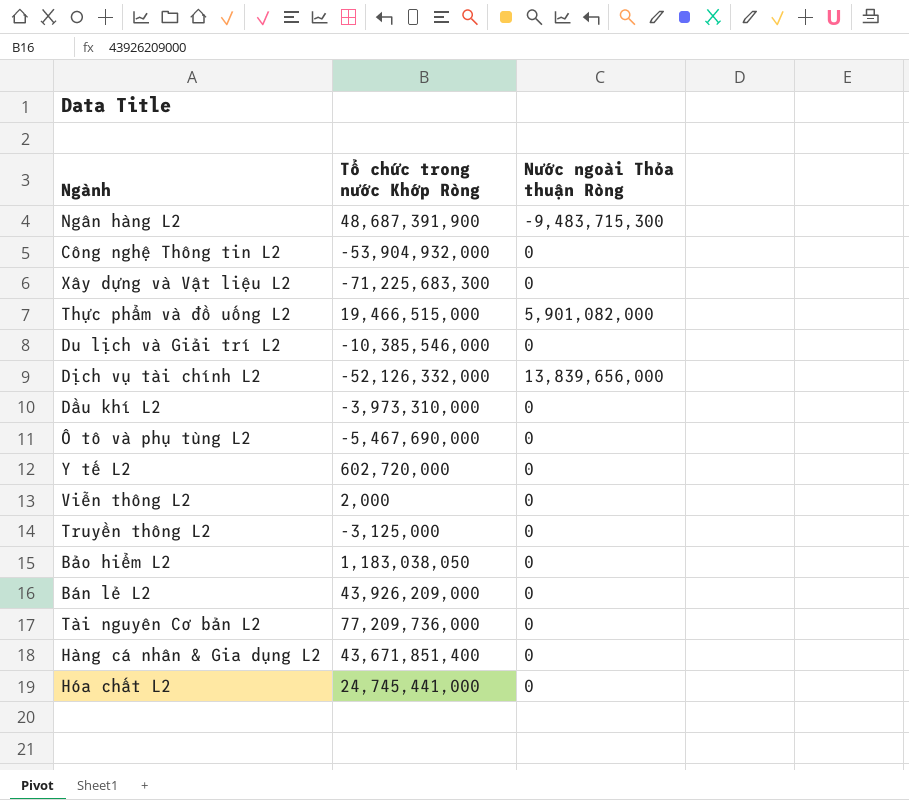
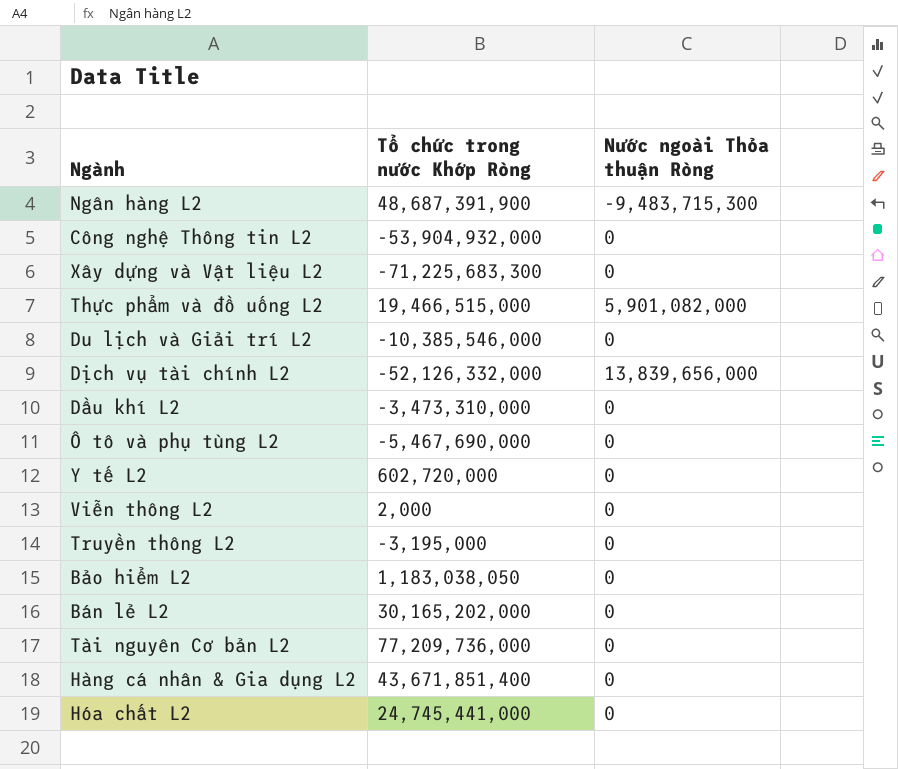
Dầu khí L2 | Tổ chức trong nước Khớp Ròng: -3,973,310,000 -> -3,473,310,000
Truyền thông L2 | Tổ chức trong nước Khớp Ròng: -3,125,000 -> -3,195,000
Bán lẻ L2 | Tổ chức trong nước Khớp Ròng: 43,926,209,000 -> 30,165,202,000

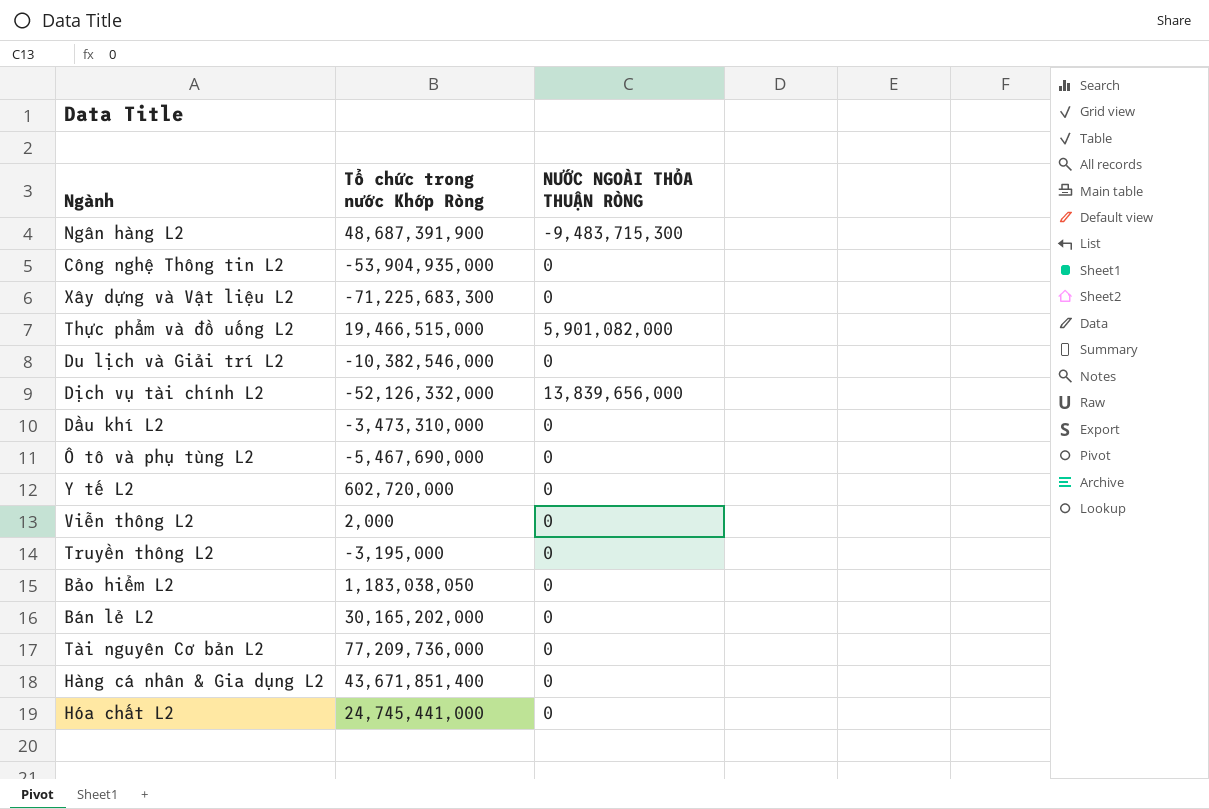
column name: Nước ngoài Thỏa thuận Ròng -> NƯỚC NGOÀI THỎA THUẬN RÒNG
Công nghệ Thông tin L2 | Tổ chức trong nước Khớp Ròng: -53,904,932,000 -> -53,904,935,000
Du lịch và Giải trí L2 | Tổ chức trong nước Khớp Ròng: -10,385,546,000 -> -10,382,546,000

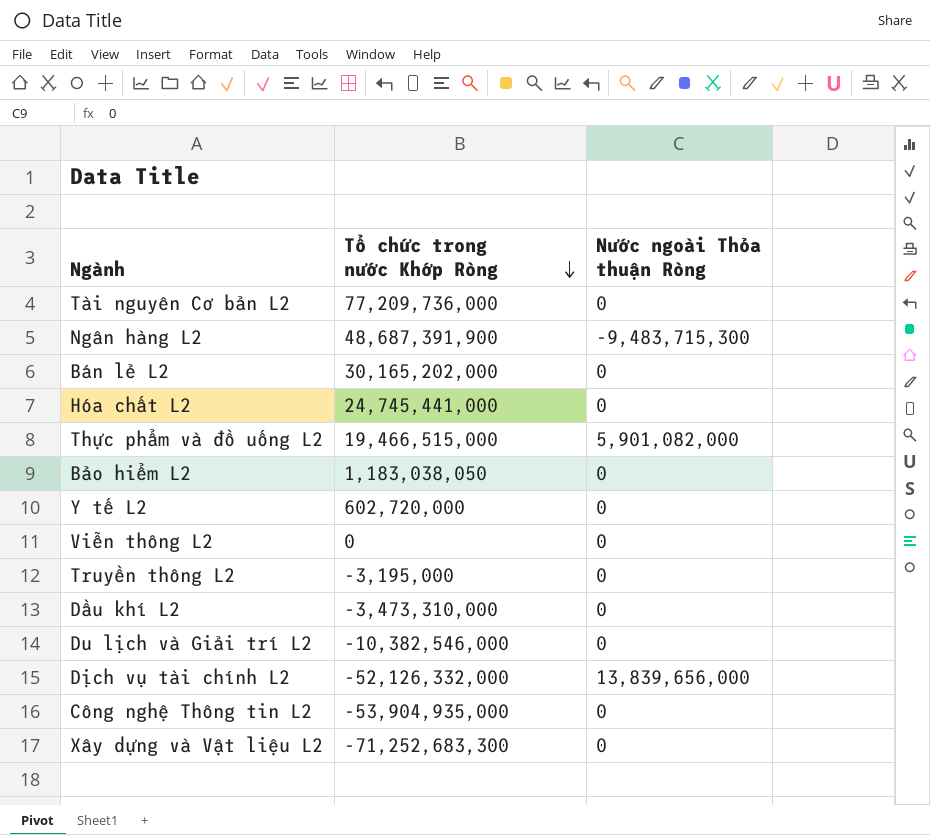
row order: none -> Tổ chức trong nước Khớp Ròng descending
column name: NƯỚC NGOÀI THỎA THUẬN RÒNG -> Nước ngoài Thỏa thuận Ròng
row Ô tô và phụ tùng L2: -5,467,690,000 | 0 -> none
row Hàng cá nhân & Gia dụng L2: 43,671,851,400 | 0 -> none
Viễn thông L2 | Tổ chức trong nước Khớp Ròng: 2,000 -> 0
Xây dựng và Vật liệu L2 | Tổ chức trong nước Khớp Ròng: -71,225,683,300 -> -71,252,683,300

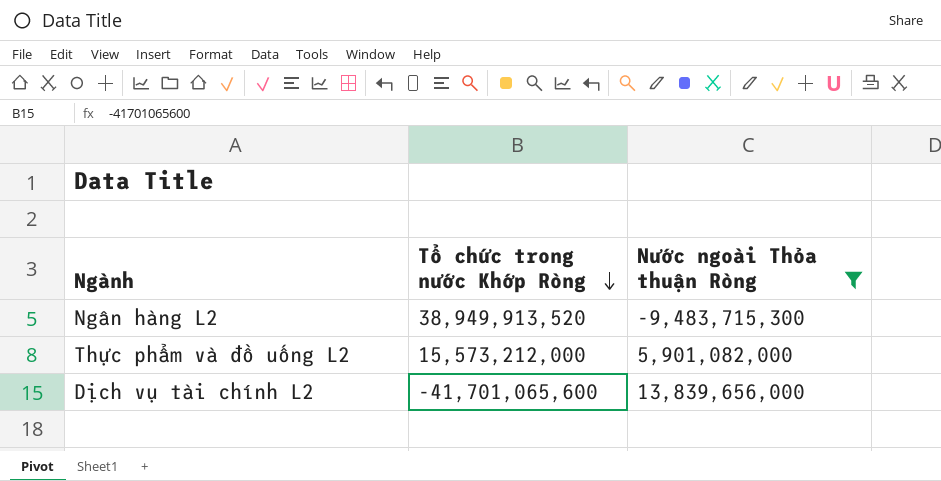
filter: none -> Nước ngoài Thỏa thuận Ròng != 0
Ngân hàng L2 | Tổ chức trong nước Khớp Ròng: 48,687,391,900 -> 38,949,913,520
Thực phẩm và đồ uống L2 | Tổ chức trong nước Khớp Ròng: 19,466,515,000 -> 15,573,212,000
Dịch vụ tài chính L2 | Tổ chức trong nước Khớp Ròng: -52,126,332,000 -> -41,701,065,600

